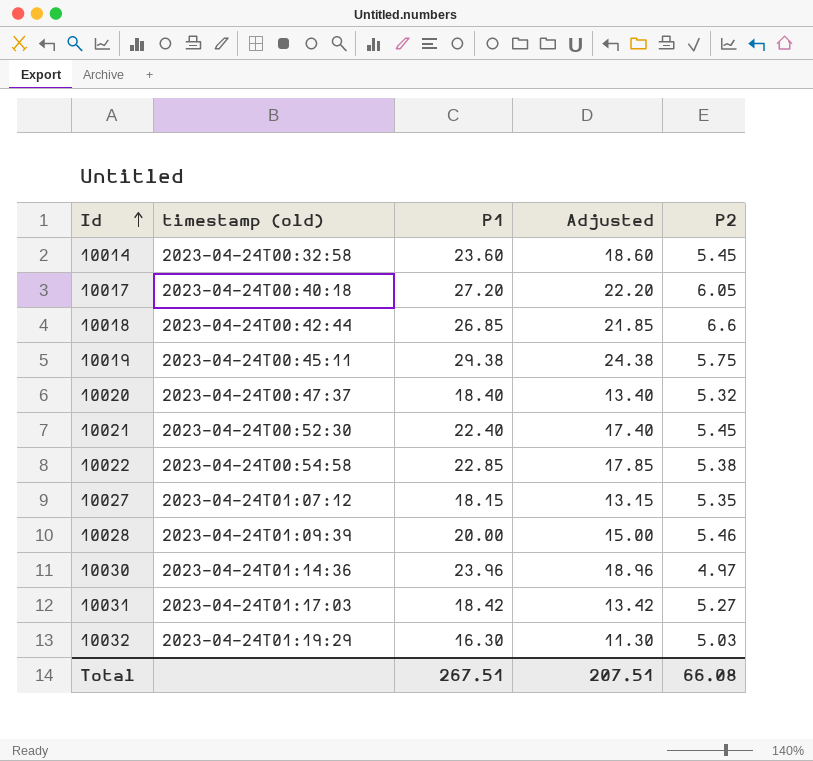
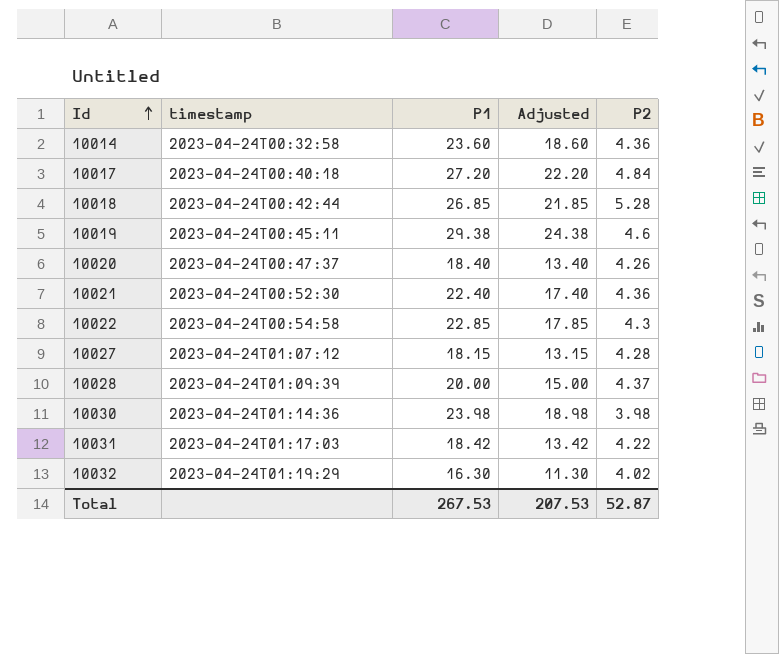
column name: timestamp (old) -> timestamp
10014 | P2: 5.45 -> 4.36
10017 | P2: 6.05 -> 4.84
10018 | P2: 6.6 -> 5.28
10019 | P2: 5.75 -> 4.6
10020 | P2: 5.32 -> 4.26
10021 | P2: 5.45 -> 4.36
10022 | P2: 5.38 -> 4.3
10027 | P2: 5.35 -> 4.28
10028 | P2: 5.46 -> 4.37
10030 | P1: 23.96 -> 23.98
10030 | Adjusted: 18.96 -> 18.98
10030 | P2: 4.97 -> 3.98
10031 | P2: 5.27 -> 4.22
10032 | P2: 5.03 -> 4.02
Total | P1: 267.51 -> 267.53
Total | Adjusted: 207.51 -> 207.53
Total | P2: 66.08 -> 52.87

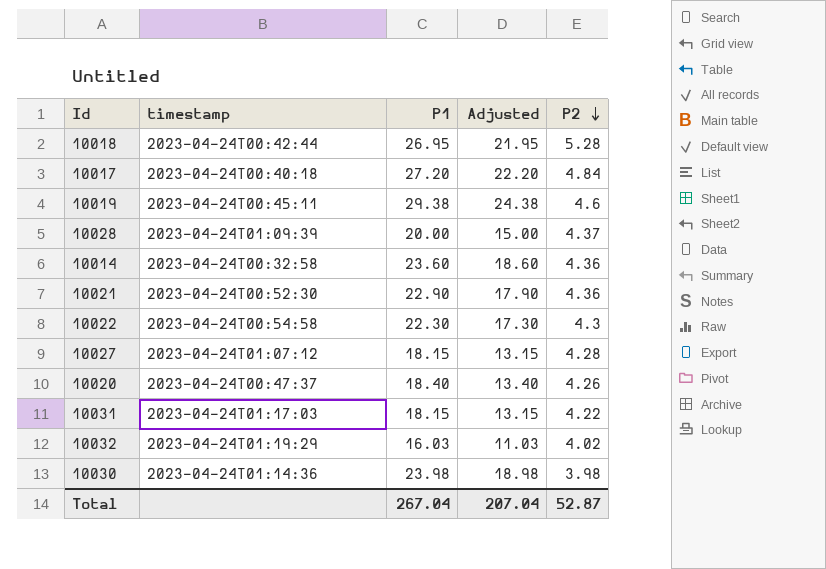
row order: Id ascending -> P2 descending
10018 | P1: 26.85 -> 26.95
10018 | Adjusted: 21.85 -> 21.95
10021 | P1: 22.40 -> 22.90
10021 | Adjusted: 17.40 -> 17.90
10022 | P1: 22.85 -> 22.30
10022 | Adjusted: 17.85 -> 17.30
10031 | P1: 18.42 -> 18.15
10031 | Adjusted: 13.42 -> 13.15
10032 | P1: 16.30 -> 16.03
10032 | Adjusted: 11.30 -> 11.03
Total | P1: 267.53 -> 267.04
Total | Adjusted: 207.53 -> 207.04

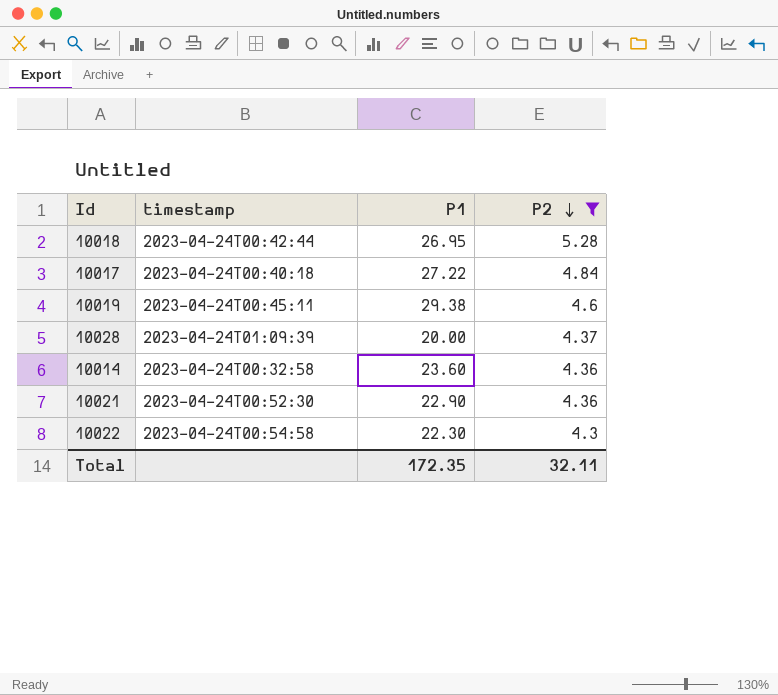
filter: none -> P2 >= 4.3
column Adjusted | formula: [P1] - 5 -> none
10017 | P1: 27.20 -> 27.22
Total | P1: 267.04 -> 172.35
Total | P2: 52.87 -> 32.11

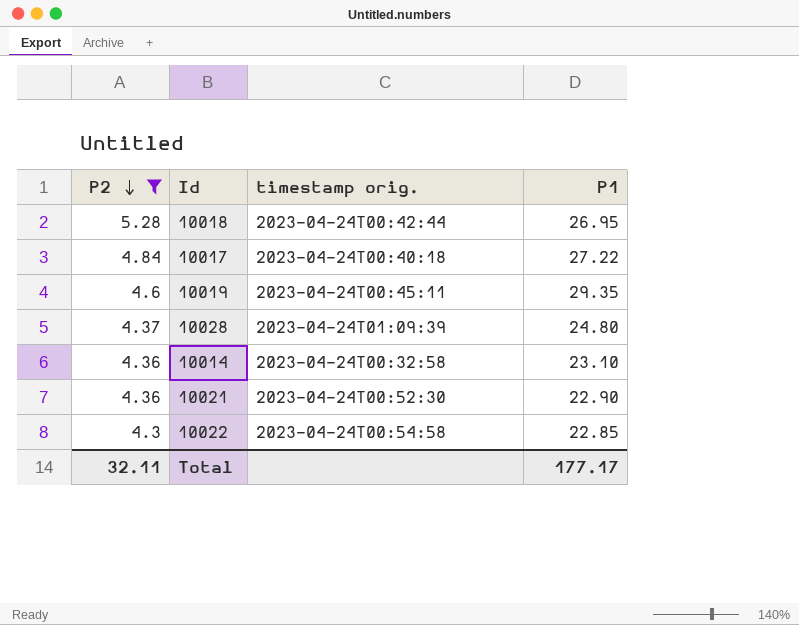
column P2 | position: 4 -> 1
column name: timestamp -> timestamp orig.
10019 | P1: 29.38 -> 29.35
10028 | P1: 20.00 -> 24.80
10014 | P1: 23.60 -> 23.10
10022 | P1: 22.30 -> 22.85
Total | P1: 172.35 -> 177.17

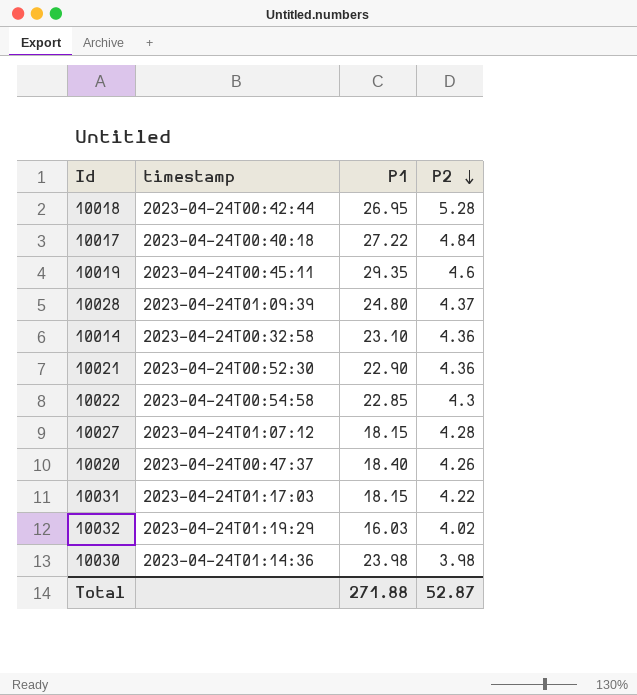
filter: P2 >= 4.3 -> none
column name: timestamp orig. -> timestamp
column P2 | position: 1 -> 4
Total | P1: 177.17 -> 271.88
Total | P2: 32.11 -> 52.87

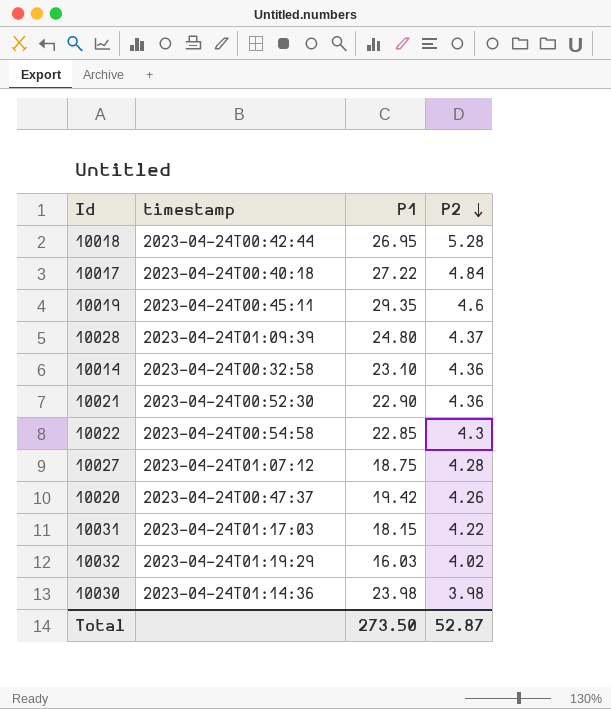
10027 | P1: 18.15 -> 18.75
10020 | P1: 18.40 -> 19.42
Total | P1: 271.88 -> 273.50

